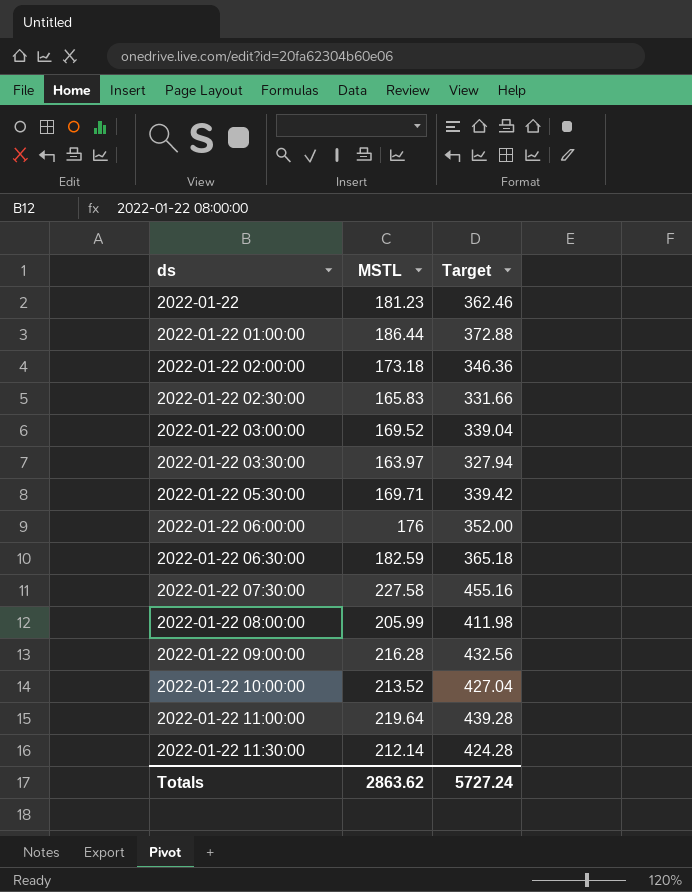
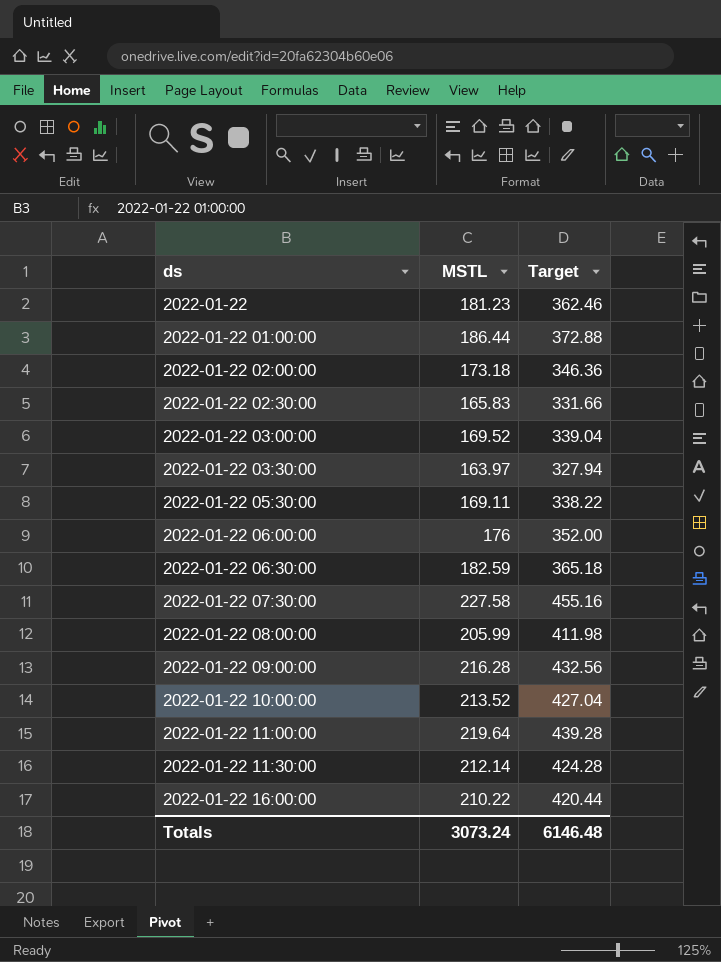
2022-01-22 05:30:00 | MSTL: 169.71 -> 169.11
2022-01-22 05:30:00 | Target: 339.42 -> 338.22
row 2022-01-22 16:00:00: none -> 210.22 | 420.44
Totals | MSTL: 2863.62 -> 3073.24
Totals | Target: 5727.24 -> 6146.48

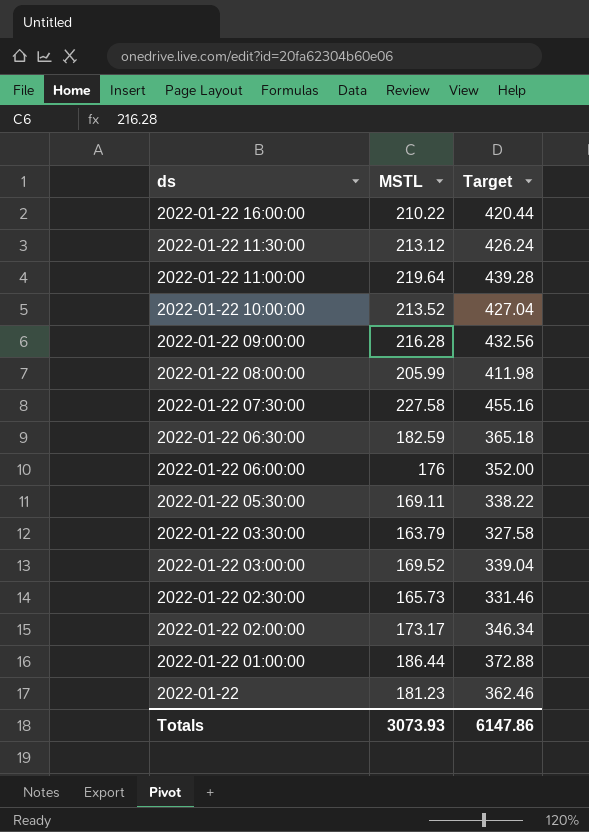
row order: ds ascending -> ds descending
2022-01-22 11:30:00 | MSTL: 212.14 -> 213.12
2022-01-22 11:30:00 | Target: 424.28 -> 426.24
2022-01-22 03:30:00 | MSTL: 163.97 -> 163.79
2022-01-22 03:30:00 | Target: 327.94 -> 327.58
2022-01-22 02:30:00 | MSTL: 165.83 -> 165.73
2022-01-22 02:30:00 | Target: 331.66 -> 331.46
2022-01-22 02:00:00 | MSTL: 173.18 -> 173.17
2022-01-22 02:00:00 | Target: 346.36 -> 346.34
Totals | MSTL: 3073.24 -> 3073.93
Totals | Target: 6146.48 -> 6147.86

